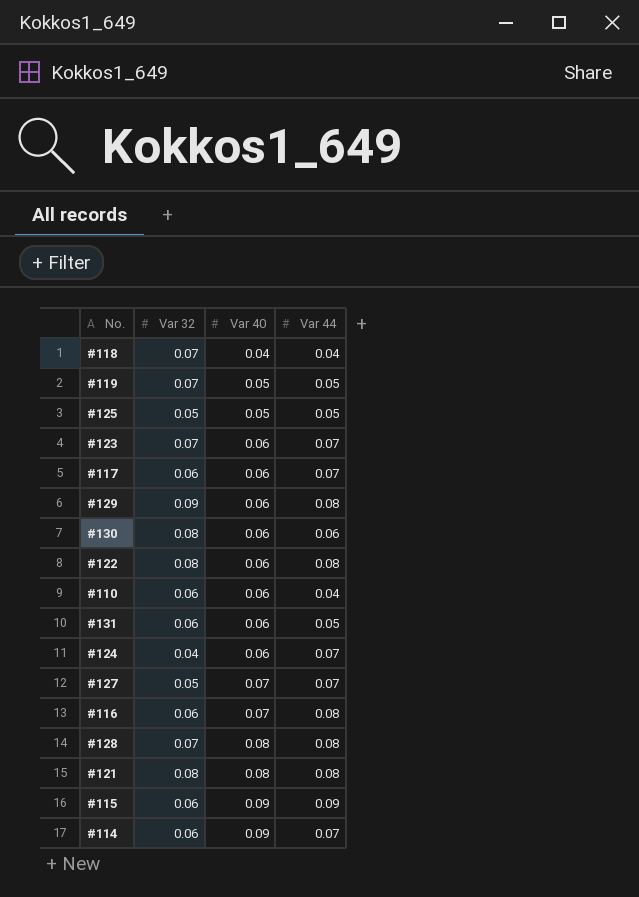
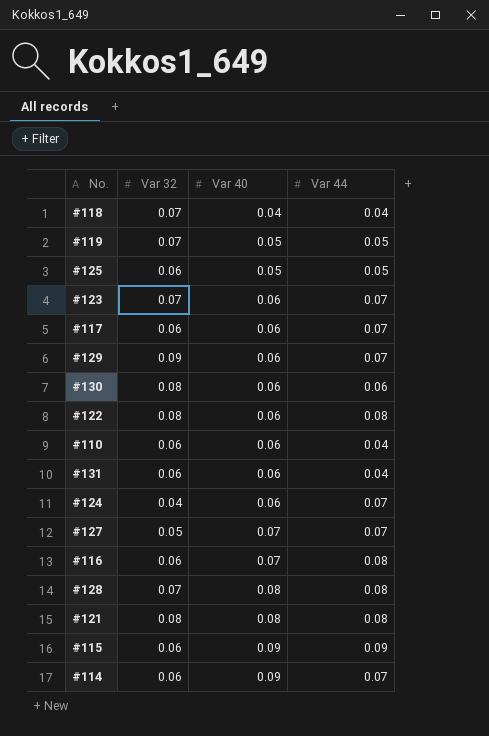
#125 | Var 32: 0.05 -> 0.06
#129 | Var 44: 0.08 -> 0.07
#131 | Var 44: 0.05 -> 0.04

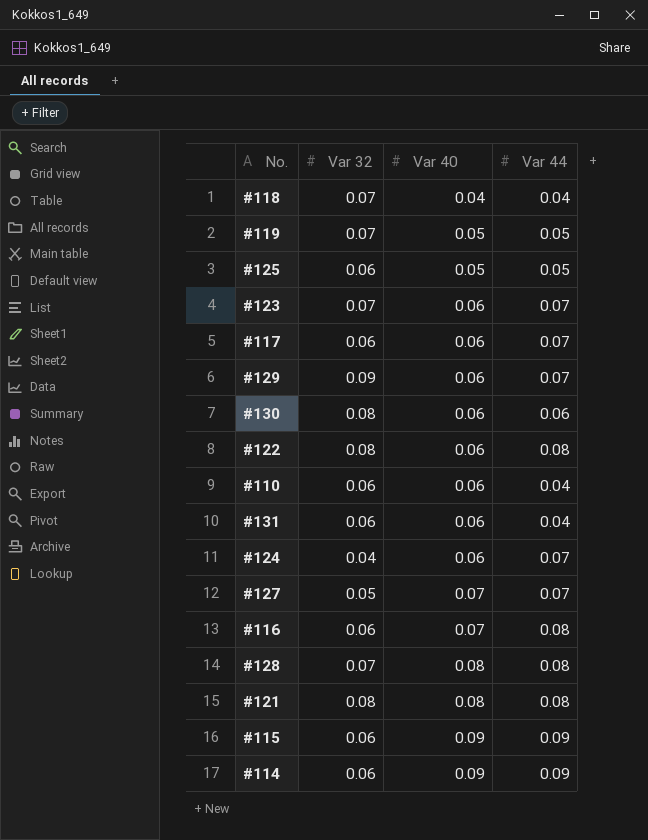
#114 | Var 44: 0.07 -> 0.09

